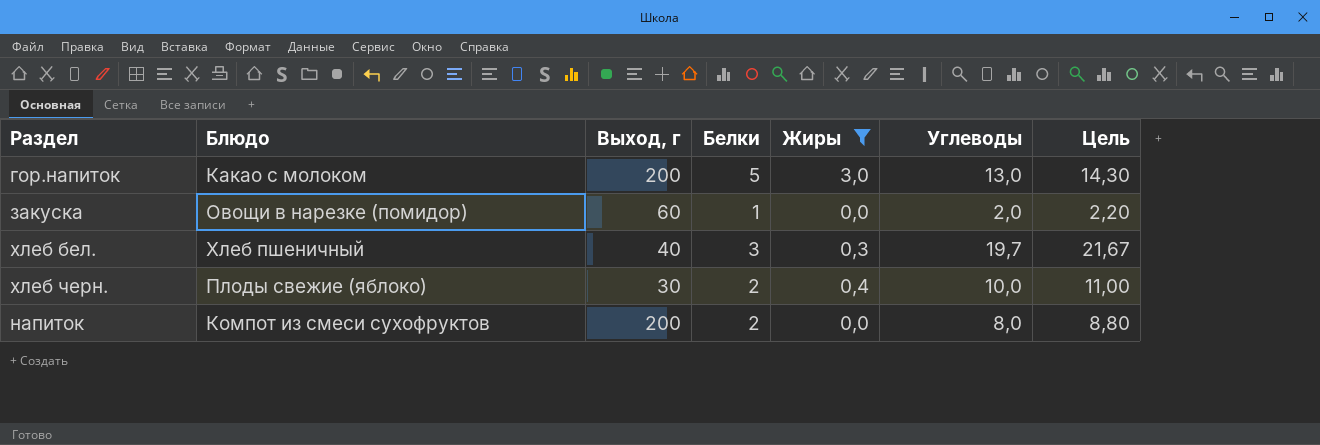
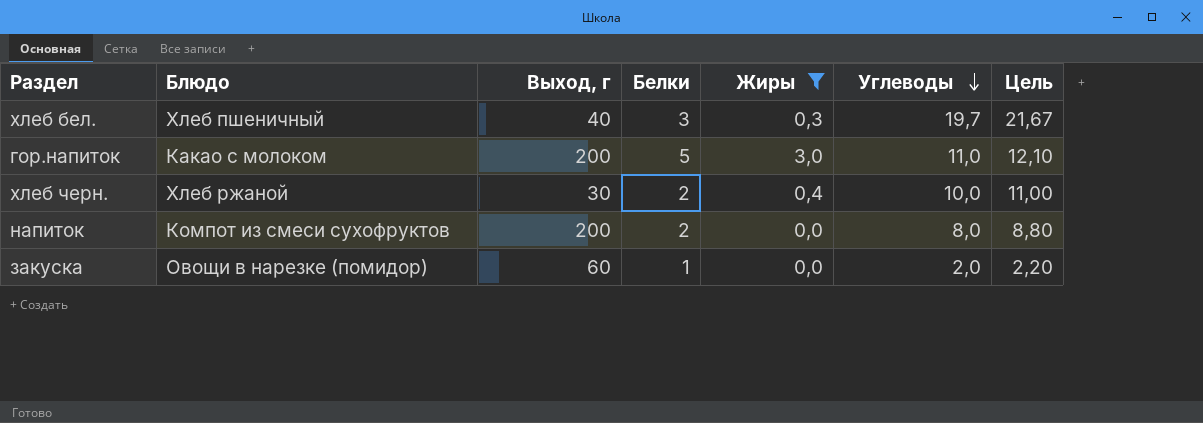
row order: none -> Углеводы descending
гор.напиток | Углеводы: 13,0 -> 11,0
гор.напиток | Цель: 14,30 -> 12,10
хлеб черн. | Блюдо: Плоды свежие (яблоко) -> Хлеб ржаной

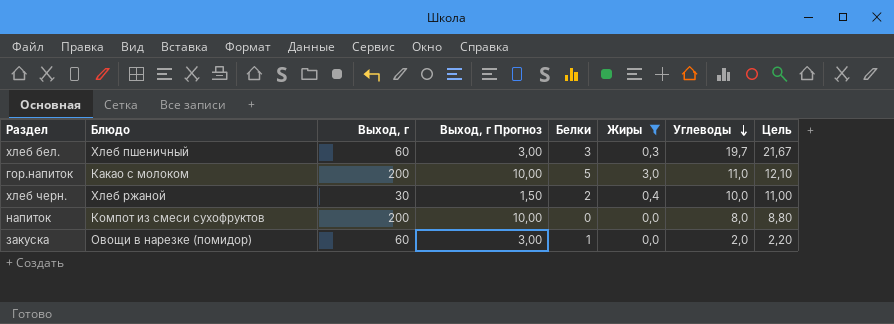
column Выход, г Прогноз | formula: none -> [Выход, г] * 0,05
хлеб бел. | Выход, г: 40 -> 60
напиток | Белки: 2 -> 0

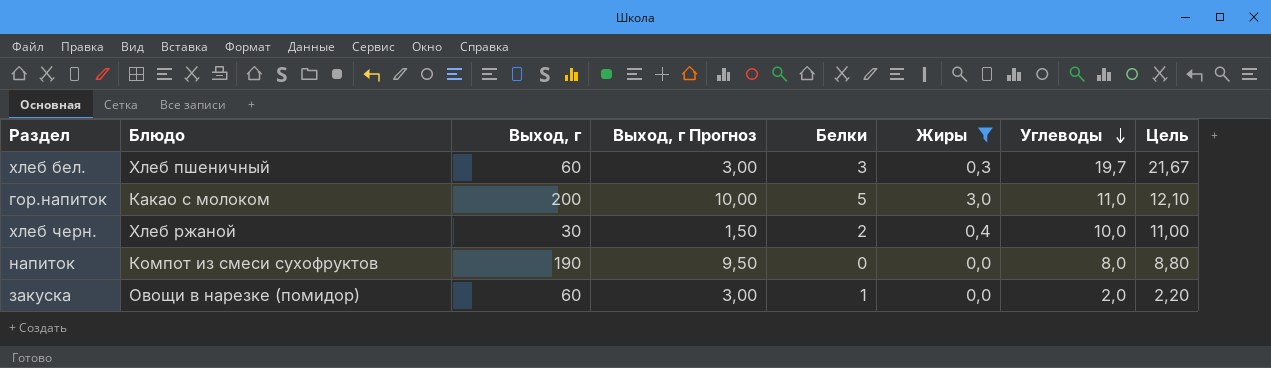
напиток | Выход, г: 200 -> 190
напиток | Выход, г Прогноз: 10,00 -> 9,50

